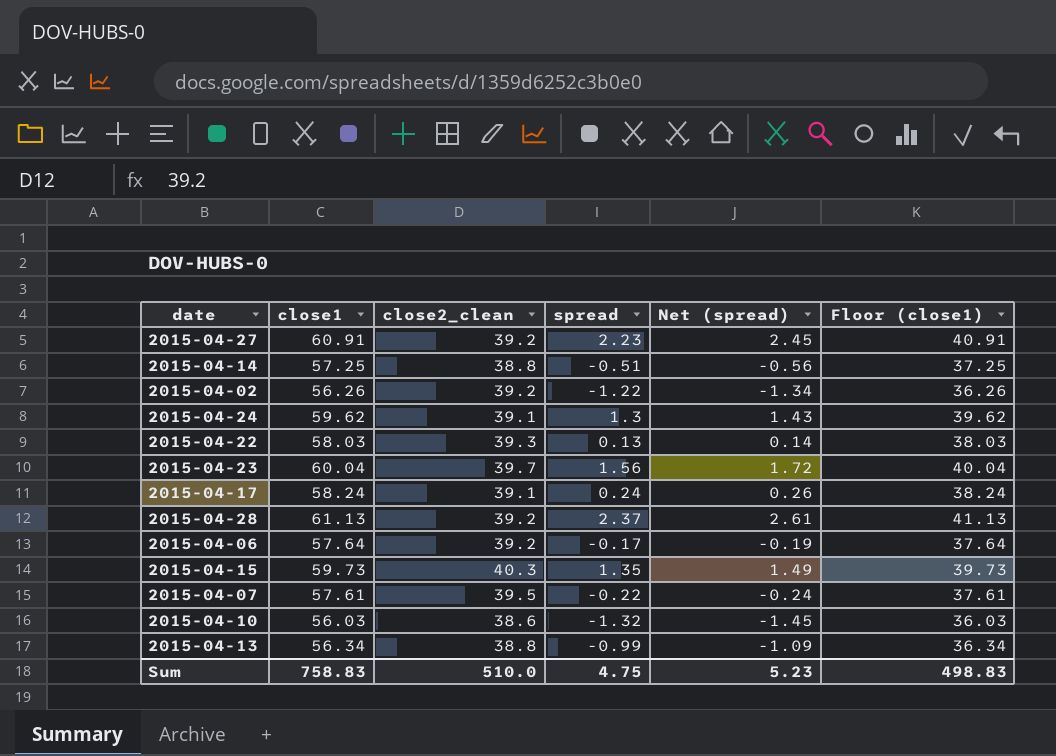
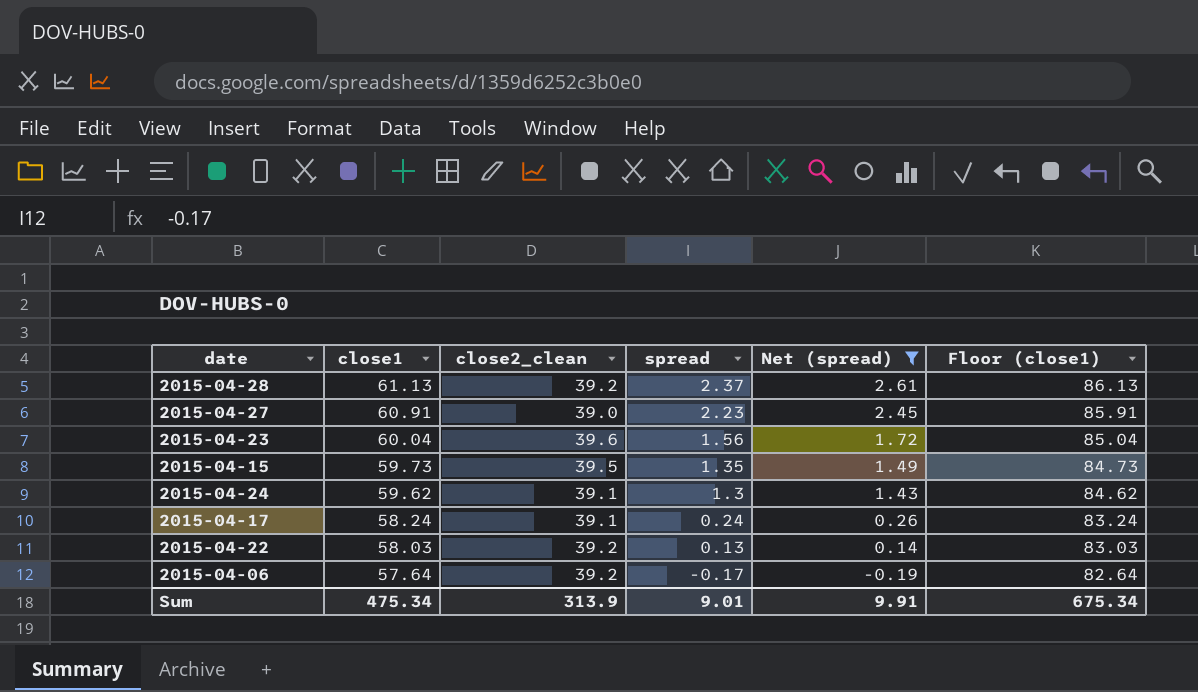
filter: none -> Net (spread) >= -0.19
row order: none -> close1 descending
column Floor (close1) | formula: [close1] - 20 -> [close1] + 25
2015-04-27 | close2_clean: 39.2 -> 39.0
2015-04-23 | close2_clean: 39.7 -> 39.6
2015-04-15 | close2_clean: 40.3 -> 39.5
2015-04-22 | close2_clean: 39.3 -> 39.2
Sum | close1: 758.83 -> 475.34
Sum | close2_clean: 510.0 -> 313.9
Sum | spread: 4.75 -> 9.01
Sum | Net (spread): 5.23 -> 9.91
Sum | Floor (close1): 498.83 -> 675.34

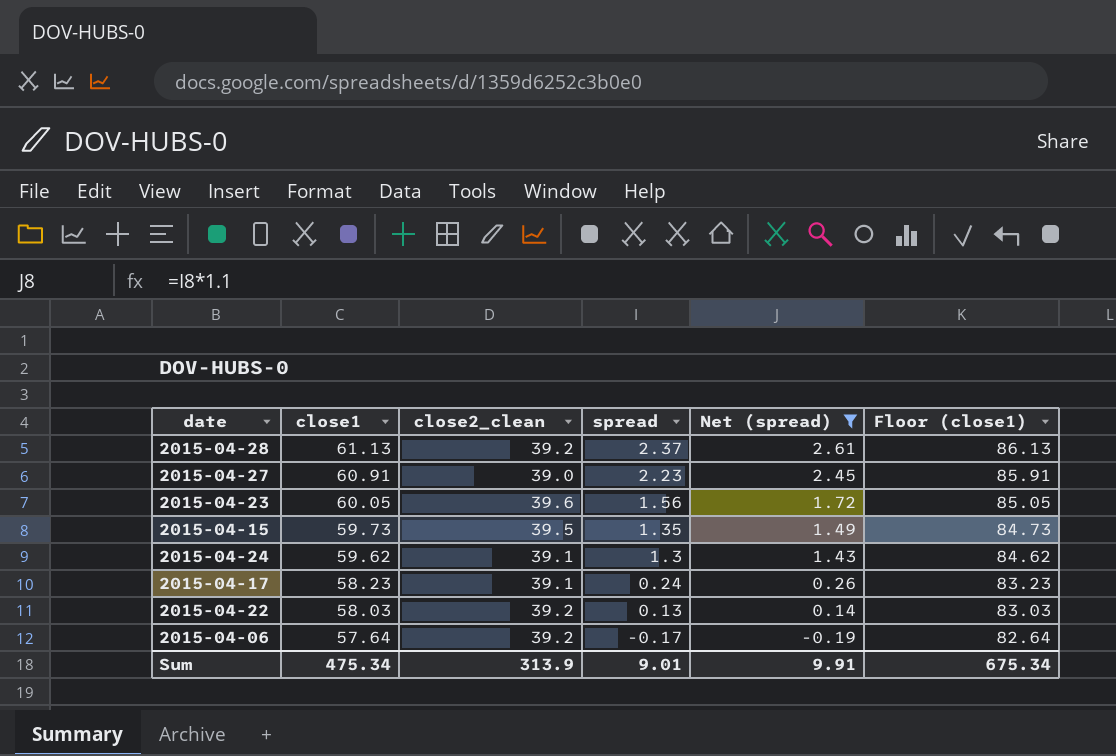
2015-04-23 | close1: 60.04 -> 60.05
2015-04-23 | Floor (close1): 85.04 -> 85.05
2015-04-17 | close1: 58.24 -> 58.23
2015-04-17 | Floor (close1): 83.24 -> 83.23

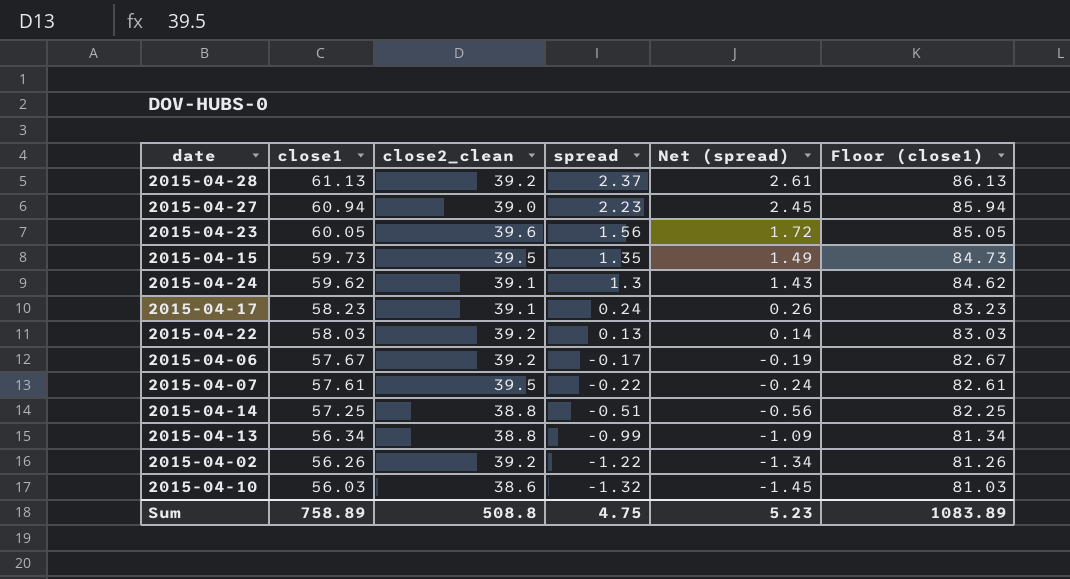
filter: Net (spread) >= -0.19 -> none
2015-04-27 | close1: 60.91 -> 60.94
2015-04-27 | Floor (close1): 85.91 -> 85.94
2015-04-06 | close1: 57.64 -> 57.67
2015-04-06 | Floor (close1): 82.64 -> 82.67
Sum | close1: 475.34 -> 758.89
Sum | close2_clean: 313.9 -> 508.8
Sum | spread: 9.01 -> 4.75
Sum | Net (spread): 9.91 -> 5.23
Sum | Floor (close1): 675.34 -> 1083.89

